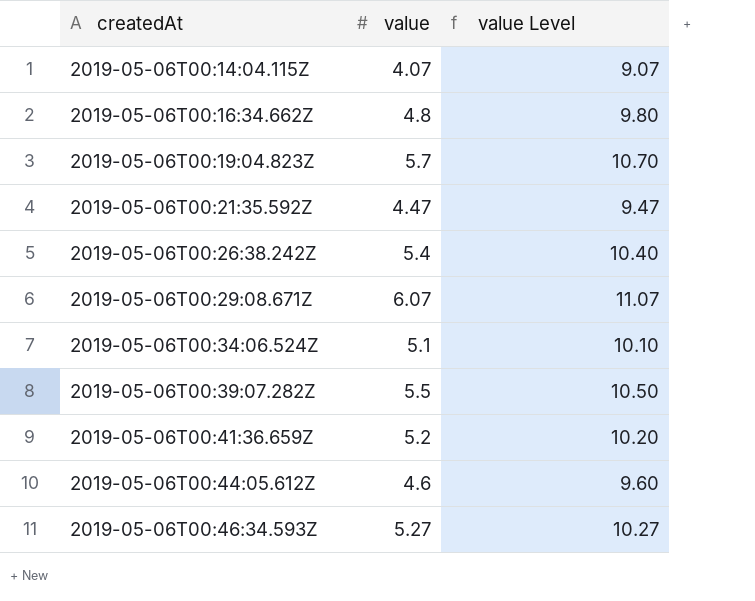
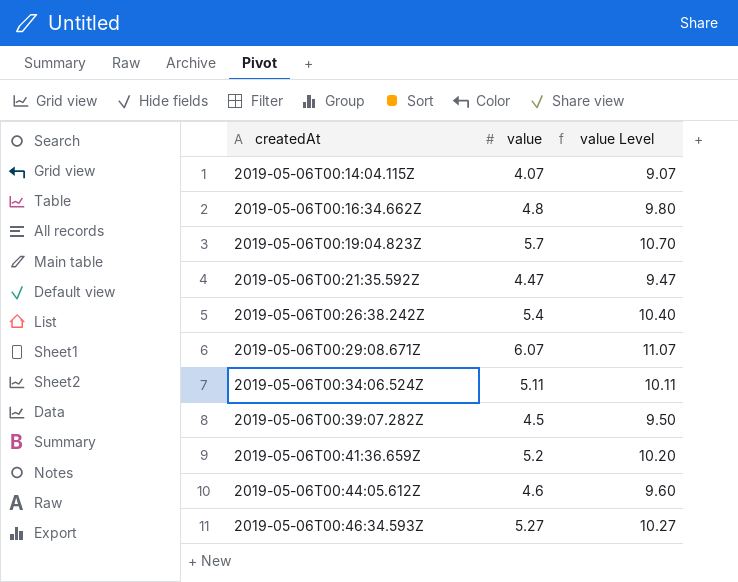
2019-05-06T00:34:06.524Z | value: 5.1 -> 5.11
2019-05-06T00:34:06.524Z | value Level: 10.10 -> 10.11
2019-05-06T00:39:07.282Z | value: 5.5 -> 4.5
2019-05-06T00:39:07.282Z | value Level: 10.50 -> 9.50

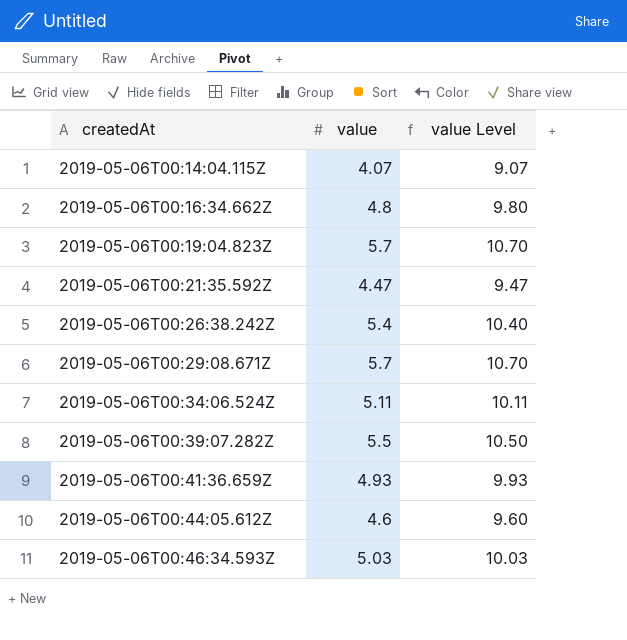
2019-05-06T00:29:08.671Z | value: 6.07 -> 5.7
2019-05-06T00:29:08.671Z | value Level: 11.07 -> 10.70
2019-05-06T00:39:07.282Z | value: 4.5 -> 5.5
2019-05-06T00:39:07.282Z | value Level: 9.50 -> 10.50
2019-05-06T00:41:36.659Z | value: 5.2 -> 4.93
2019-05-06T00:41:36.659Z | value Level: 10.20 -> 9.93
2019-05-06T00:46:34.593Z | value: 5.27 -> 5.03
2019-05-06T00:46:34.593Z | value Level: 10.27 -> 10.03

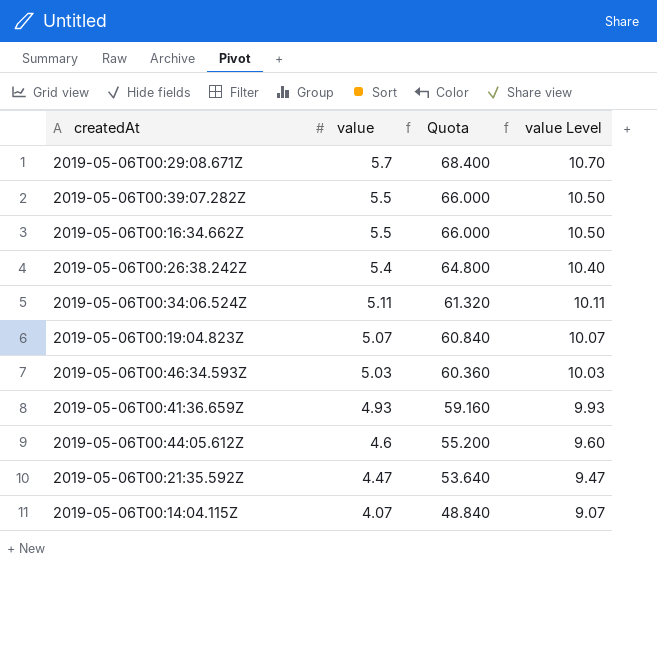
row order: createdAt ascending -> value descending
column Quota | formula: none -> [value] * 12
2019-05-06T00:16:34.662Z | value: 4.8 -> 5.5
2019-05-06T00:16:34.662Z | value Level: 9.80 -> 10.50
2019-05-06T00:19:04.823Z | value: 5.7 -> 5.07
2019-05-06T00:19:04.823Z | value Level: 10.70 -> 10.07

